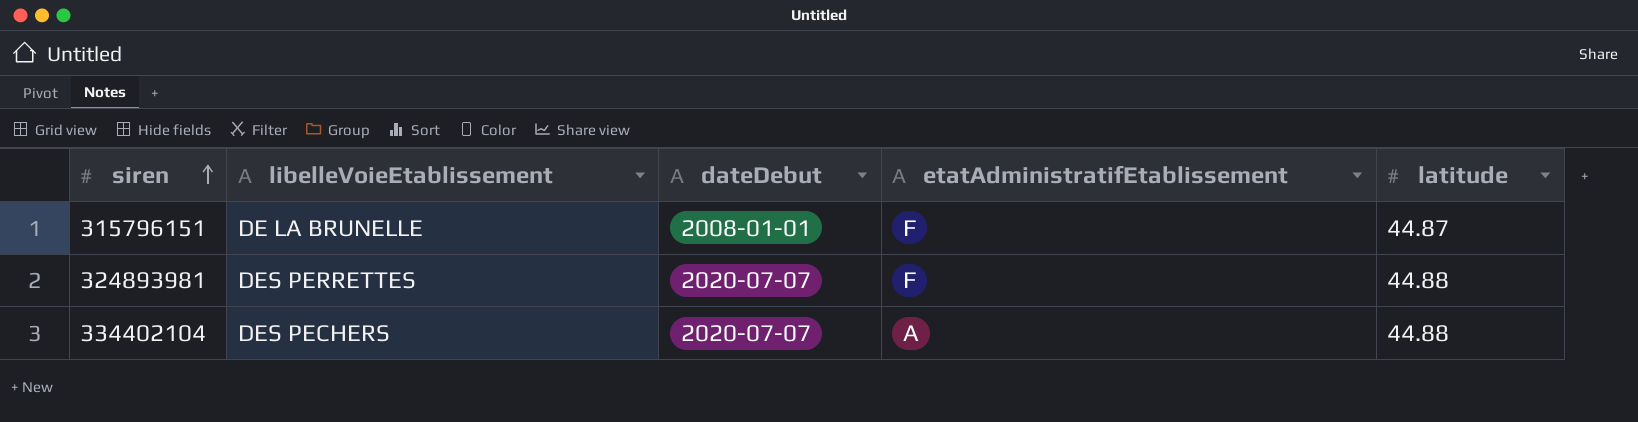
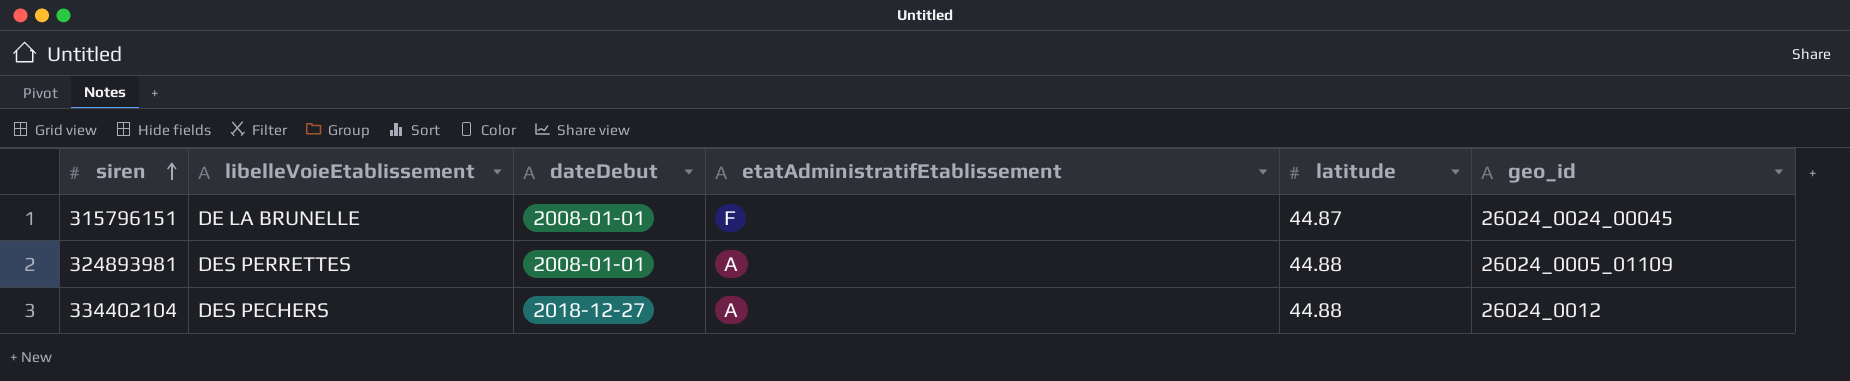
column geo_id | position: none -> 6
324893981 | dateDebut: 2020-07-07 -> 2008-01-01
324893981 | etatAdministratifEtablissement: F -> A
334402104 | dateDebut: 2020-07-07 -> 2018-12-27

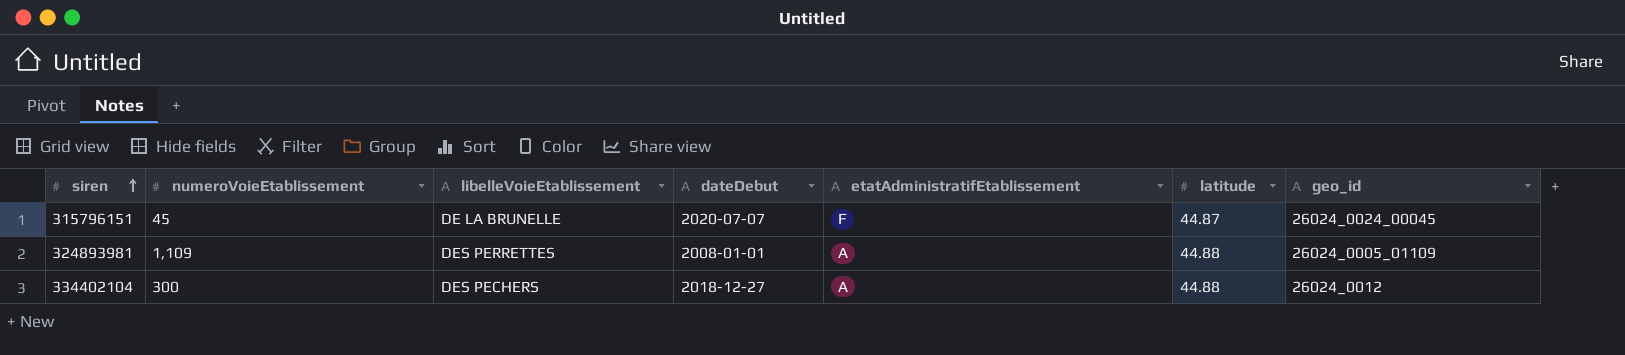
column numeroVoieEtablissement | position: none -> 2
315796151 | dateDebut: 2008-01-01 -> 2020-07-07

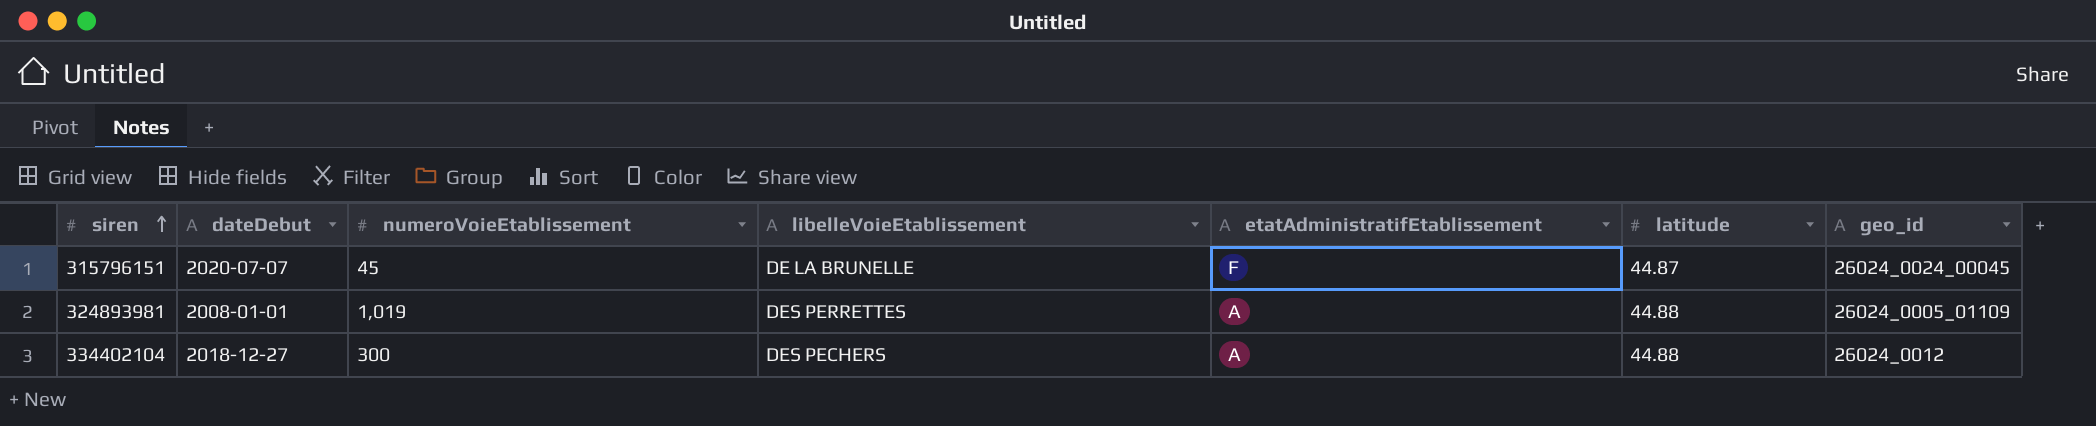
column dateDebut | position: 4 -> 2
324893981 | numeroVoieEtablissement: 1,109 -> 1,019

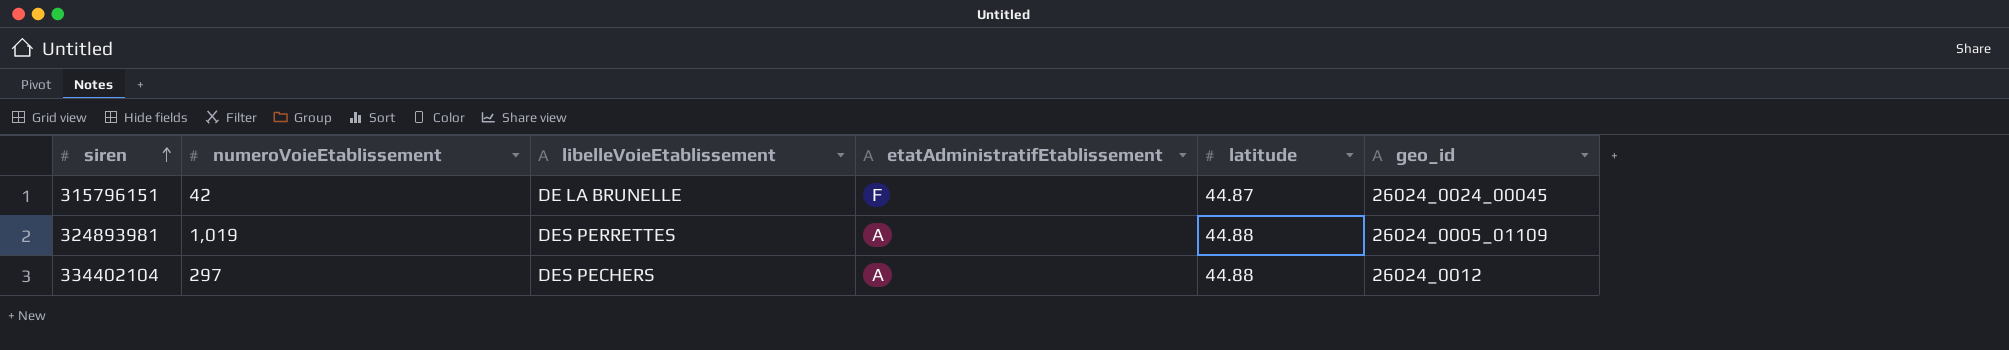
column dateDebut | position: 2 -> none
315796151 | numeroVoieEtablissement: 45 -> 42
334402104 | numeroVoieEtablissement: 300 -> 297

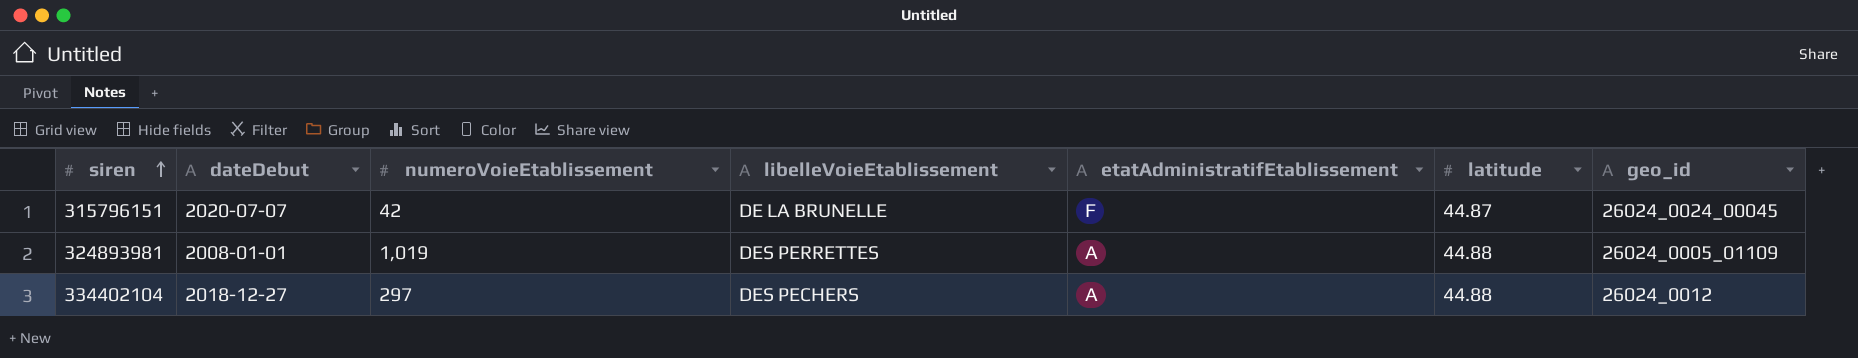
column dateDebut | position: none -> 2

